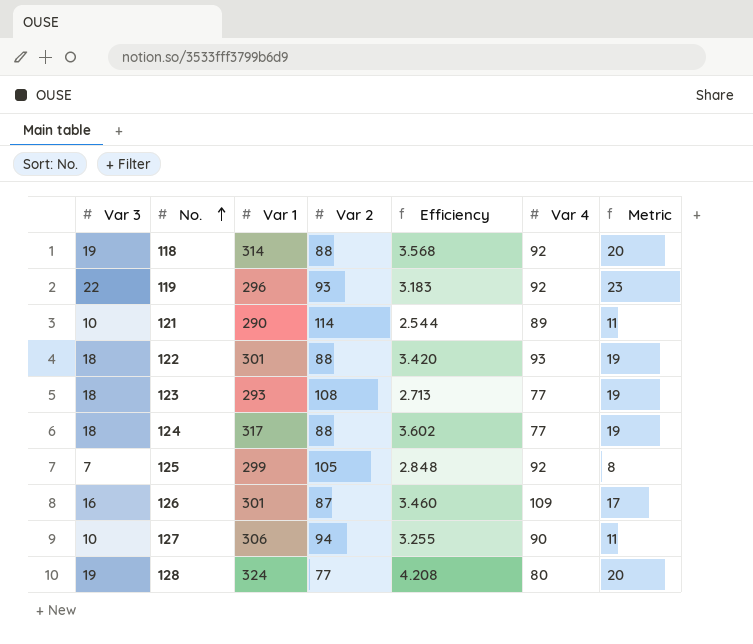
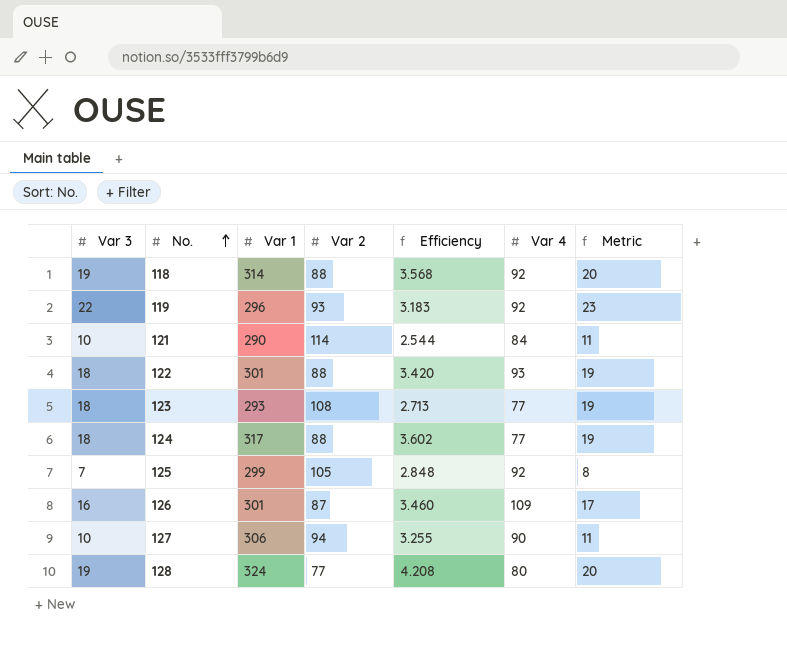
121 | Var 4: 89 -> 84

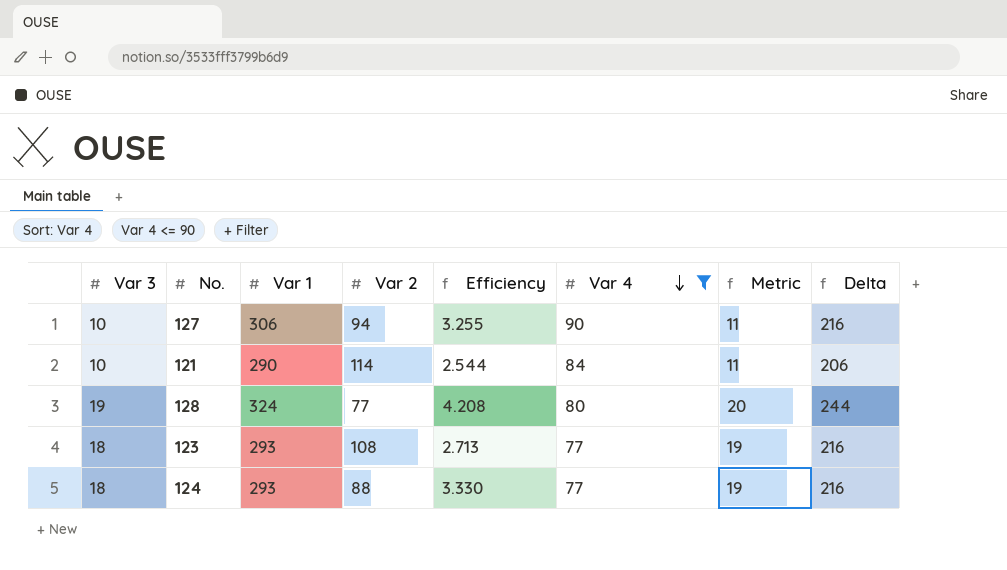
filter: none -> Var 4 <= 90
row order: No. ascending -> Var 4 descending
column Delta | formula: none -> [Var 1] - [Var 4]
124 | Var 1: 317 -> 293
124 | Efficiency: 3.602 -> 3.330

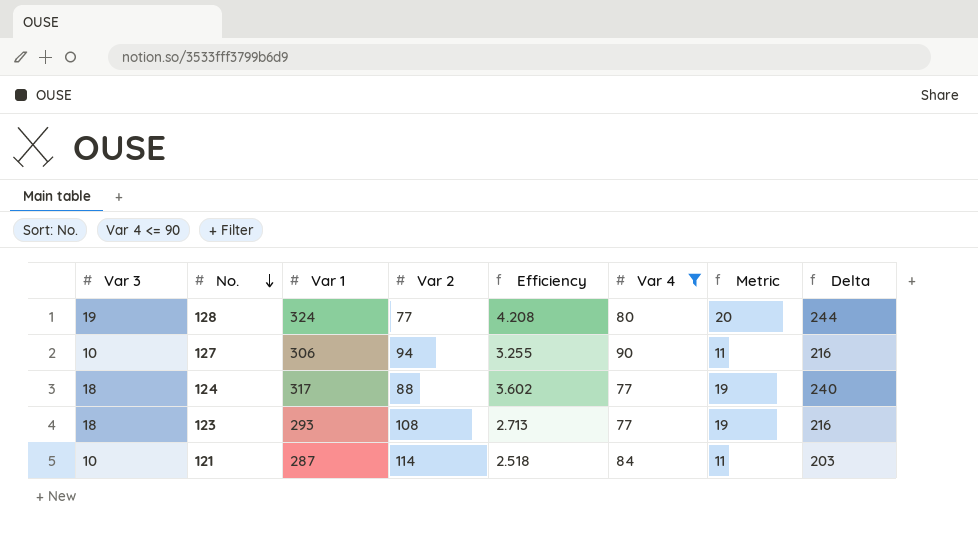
row order: Var 4 descending -> No. descending
124 | Var 1: 293 -> 317
124 | Efficiency: 3.330 -> 3.602
124 | Delta: 216 -> 240
121 | Var 1: 290 -> 287
121 | Efficiency: 2.544 -> 2.518
121 | Delta: 206 -> 203

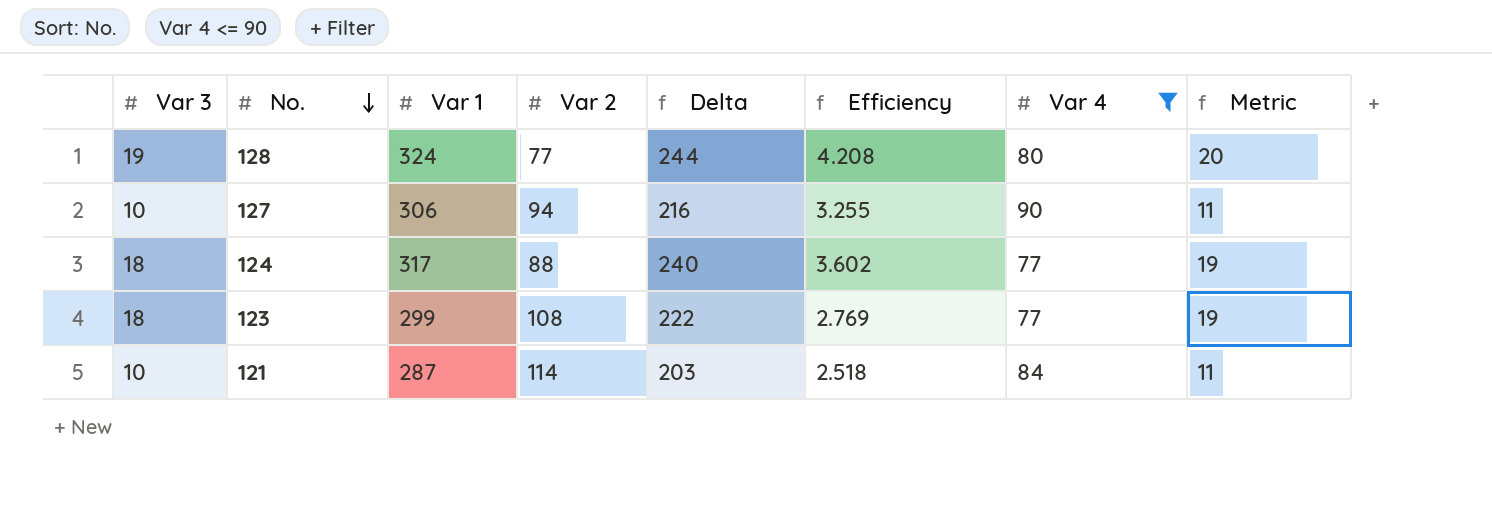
column Delta | position: 8 -> 5
123 | Var 1: 293 -> 299
123 | Delta: 216 -> 222
123 | Efficiency: 2.713 -> 2.769

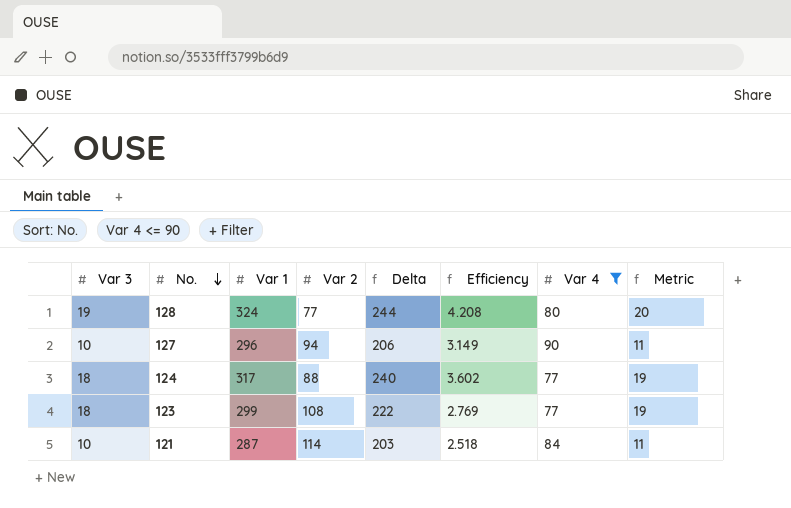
127 | Var 1: 306 -> 296
127 | Delta: 216 -> 206
127 | Efficiency: 3.255 -> 3.149

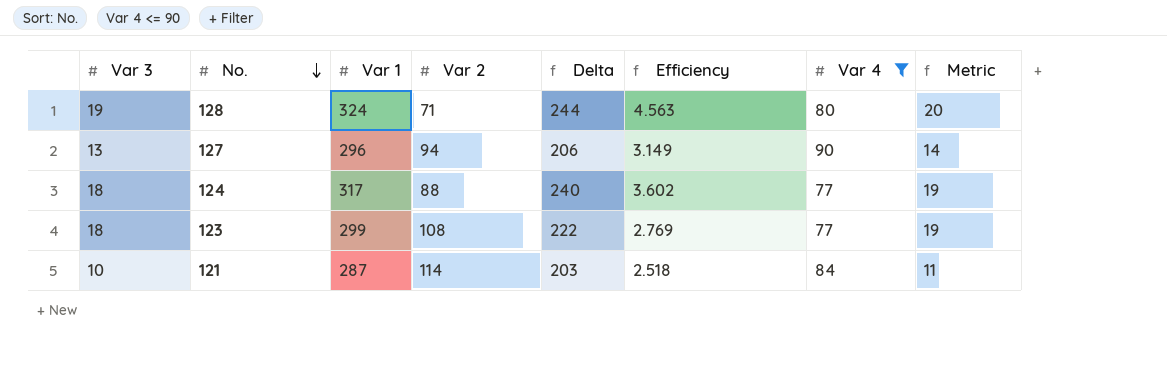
128 | Var 2: 77 -> 71
128 | Efficiency: 4.208 -> 4.563
127 | Var 3: 10 -> 13
127 | Metric: 11 -> 14

